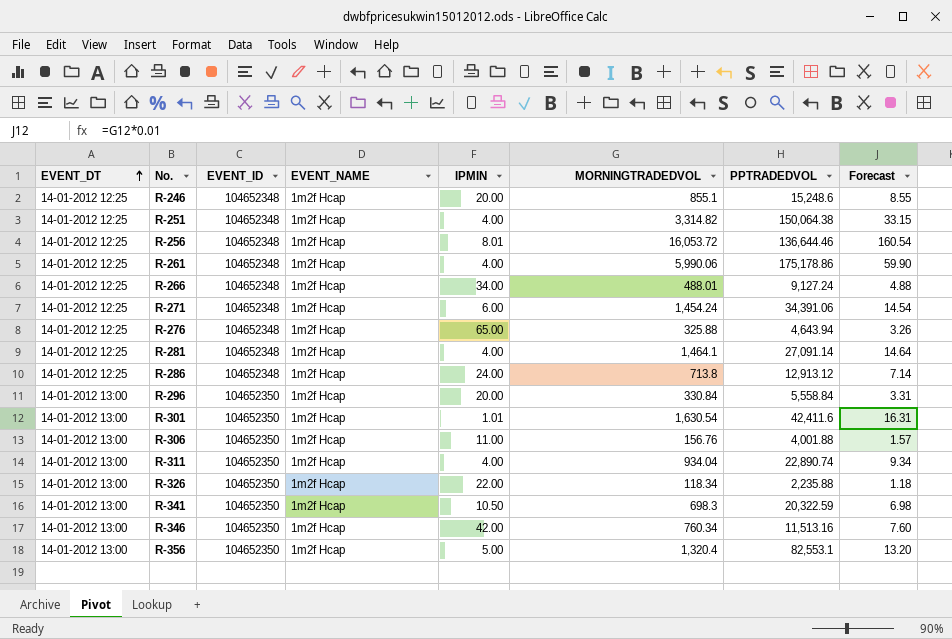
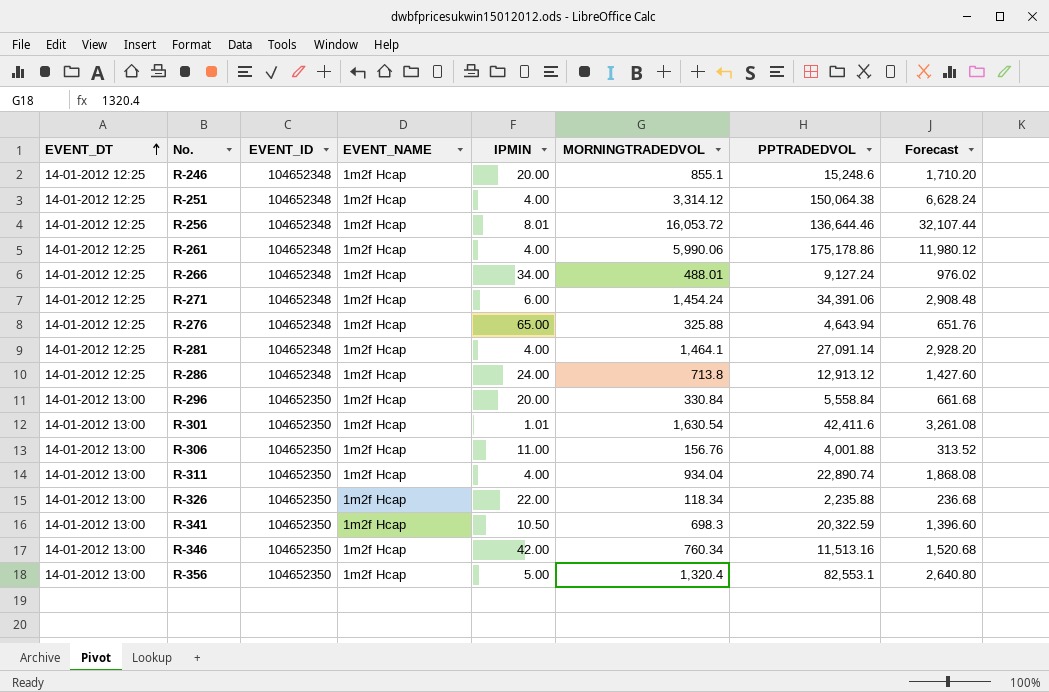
column Forecast | formula: [MORNINGTRADEDVOL] * 0.01 -> [MORNINGTRADEDVOL] * 2
R-251 | MORNINGTRADEDVOL: 3,314.82 -> 3,314.12

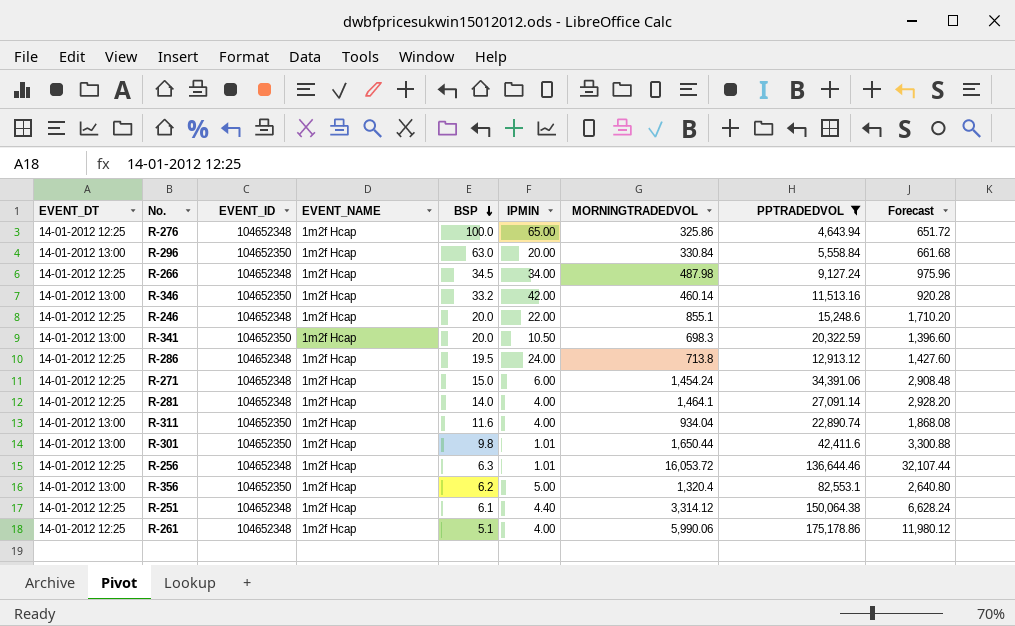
filter: none -> PPTRADEDVOL >= 4,643.94
row order: EVENT_DT ascending -> BSP descending
column BSP | position: none -> 5
R-276 | MORNINGTRADEDVOL: 325.88 -> 325.86
R-276 | Forecast: 651.76 -> 651.72
R-266 | MORNINGTRADEDVOL: 488.01 -> 487.98
R-266 | Forecast: 976.02 -> 975.96
R-346 | MORNINGTRADEDVOL: 760.34 -> 460.14
R-346 | Forecast: 1,520.68 -> 920.28
R-246 | IPMIN: 20.00 -> 22.00
R-301 | MORNINGTRADEDVOL: 1,630.54 -> 1,650.44
R-301 | Forecast: 3,261.08 -> 3,300.88
R-256 | IPMIN: 8.01 -> 1.01
R-251 | IPMIN: 4.00 -> 4.40

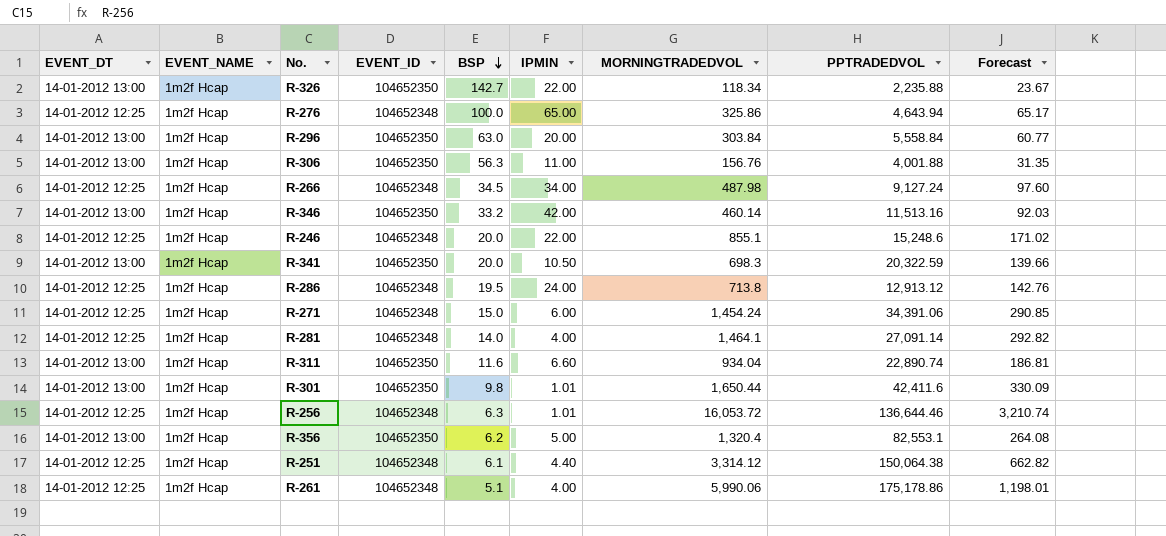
filter: PPTRADEDVOL >= 4,643.94 -> none
column EVENT_NAME | position: 4 -> 2
column Forecast | formula: [MORNINGTRADEDVOL] * 2 -> [MORNINGTRADEDVOL] * 0.2
R-296 | MORNINGTRADEDVOL: 330.84 -> 303.84
R-311 | IPMIN: 4.00 -> 6.60

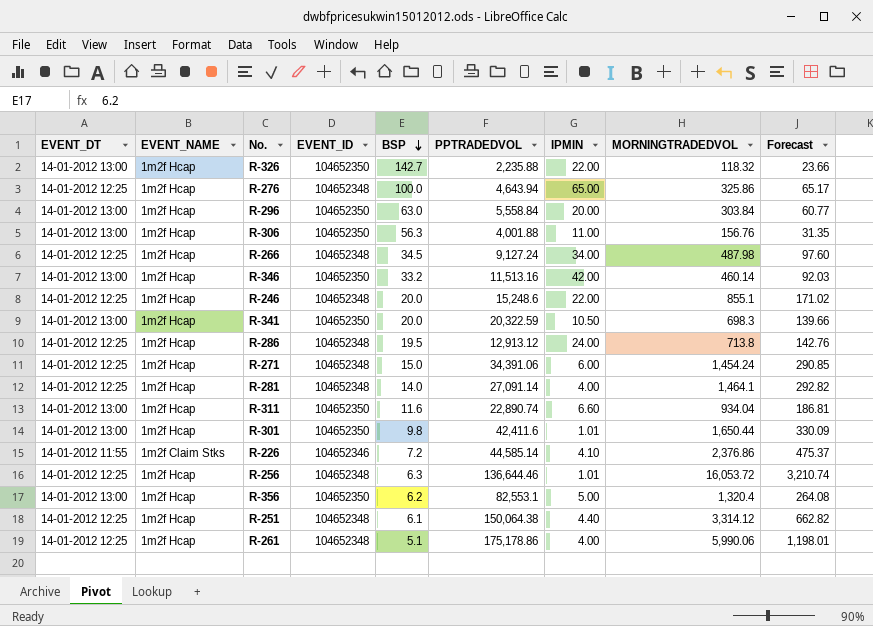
column PPTRADEDVOL | position: 8 -> 6
R-326 | MORNINGTRADEDVOL: 118.34 -> 118.32
R-326 | Forecast: 23.67 -> 23.66
row R-226: none -> 14-01-2012 11:55 | 1m2f Claim Stks | 104652346 | 7.2 | 44,585.14 | 4.10 | 2,376.86 | 475.37

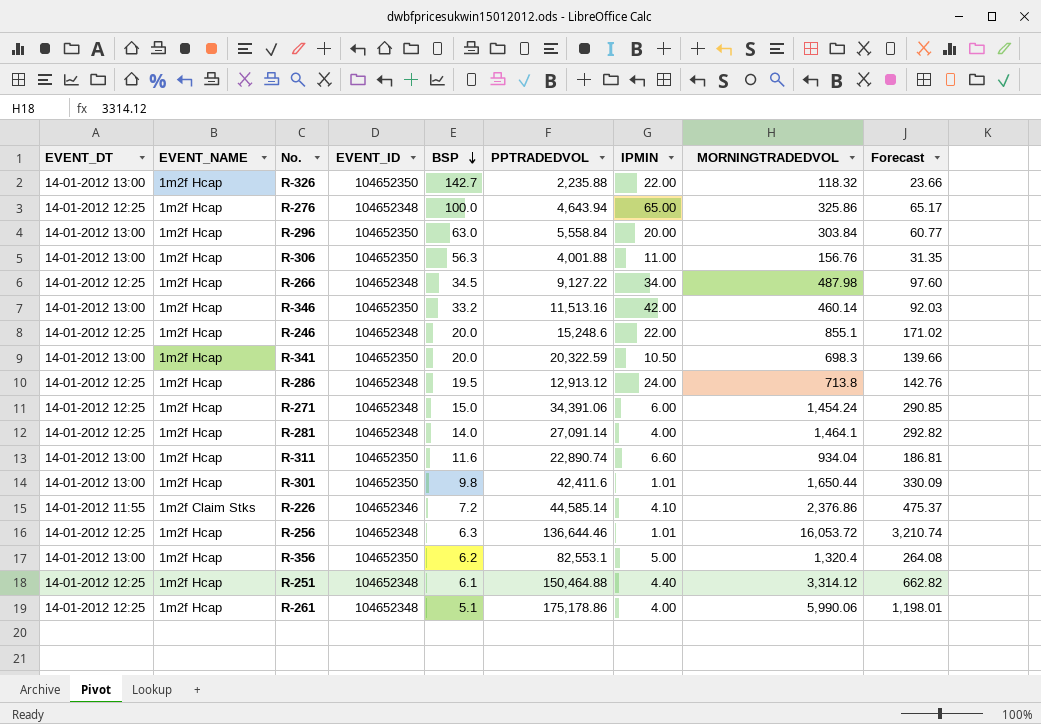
R-266 | PPTRADEDVOL: 9,127.24 -> 9,127.22
R-251 | PPTRADEDVOL: 150,064.38 -> 150,464.88

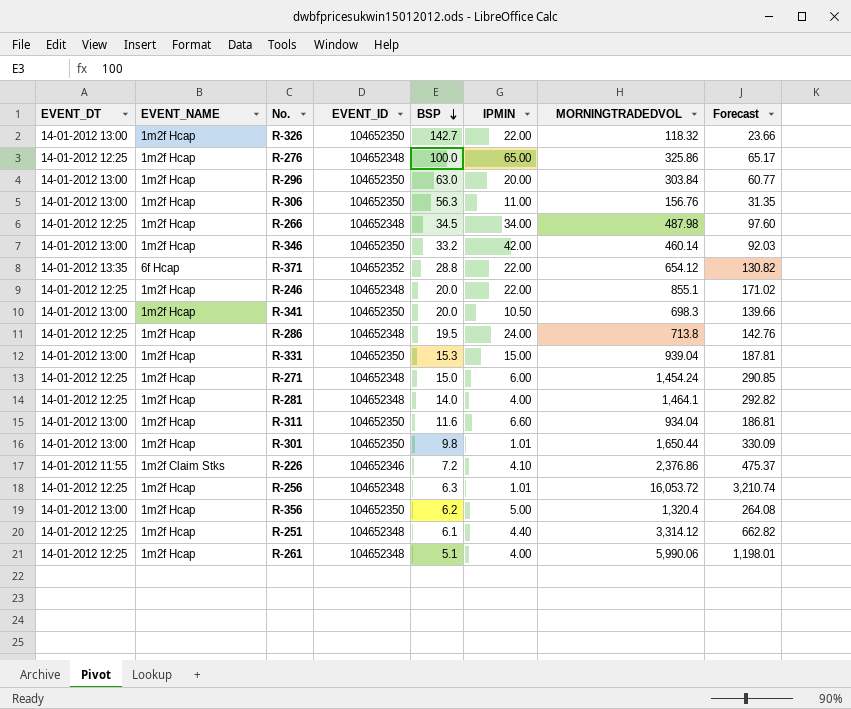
column PPTRADEDVOL | position: 6 -> none
row R-371: none -> 14-01-2012 13:35 | 6f Hcap | 104652352 | 28.8 | 22.00 | 654.12 | 130.82
row R-331: none -> 14-01-2012 13:00 | 1m2f Hcap | 104652350 | 15.3 | 15.00 | 939.04 | 187.81

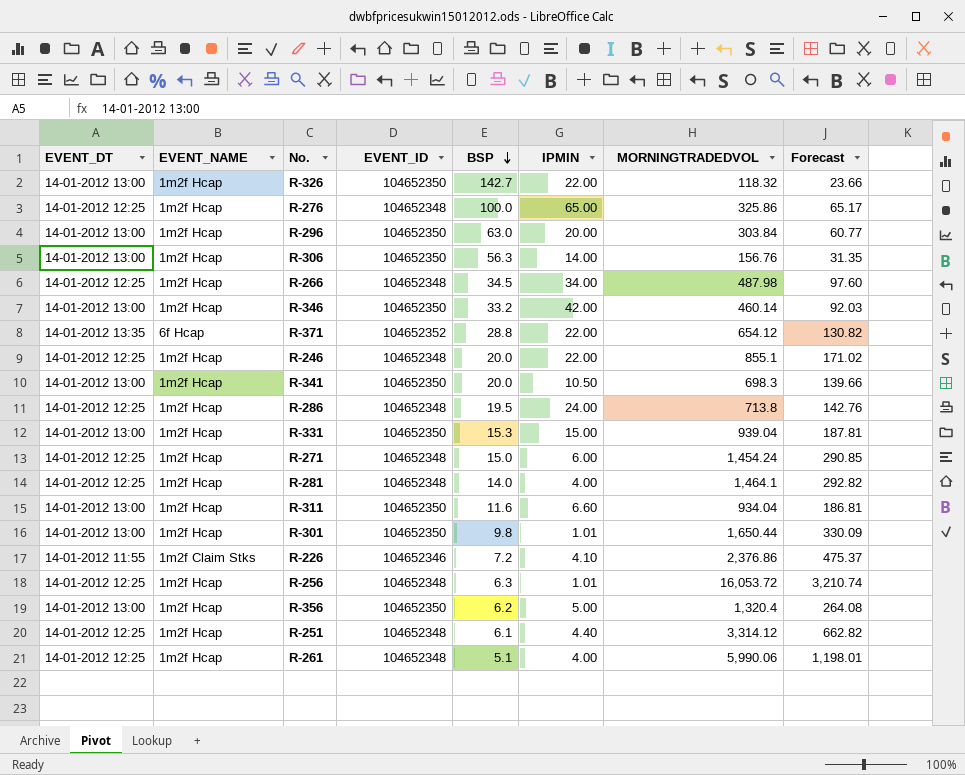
R-306 | IPMIN: 11.00 -> 14.00

